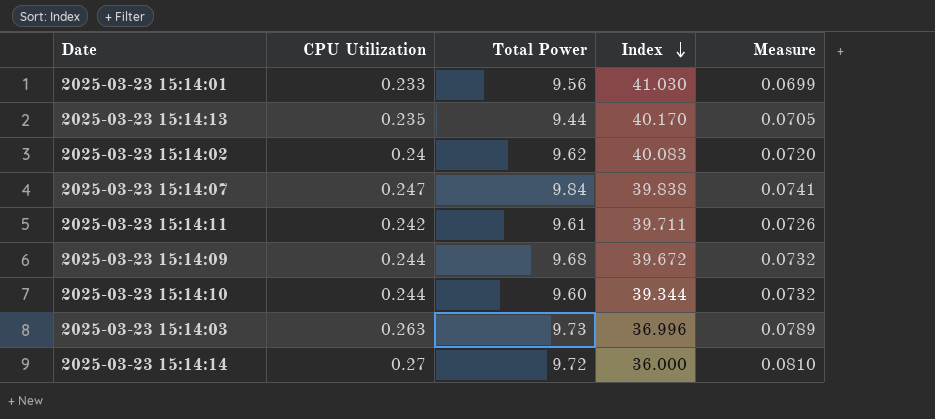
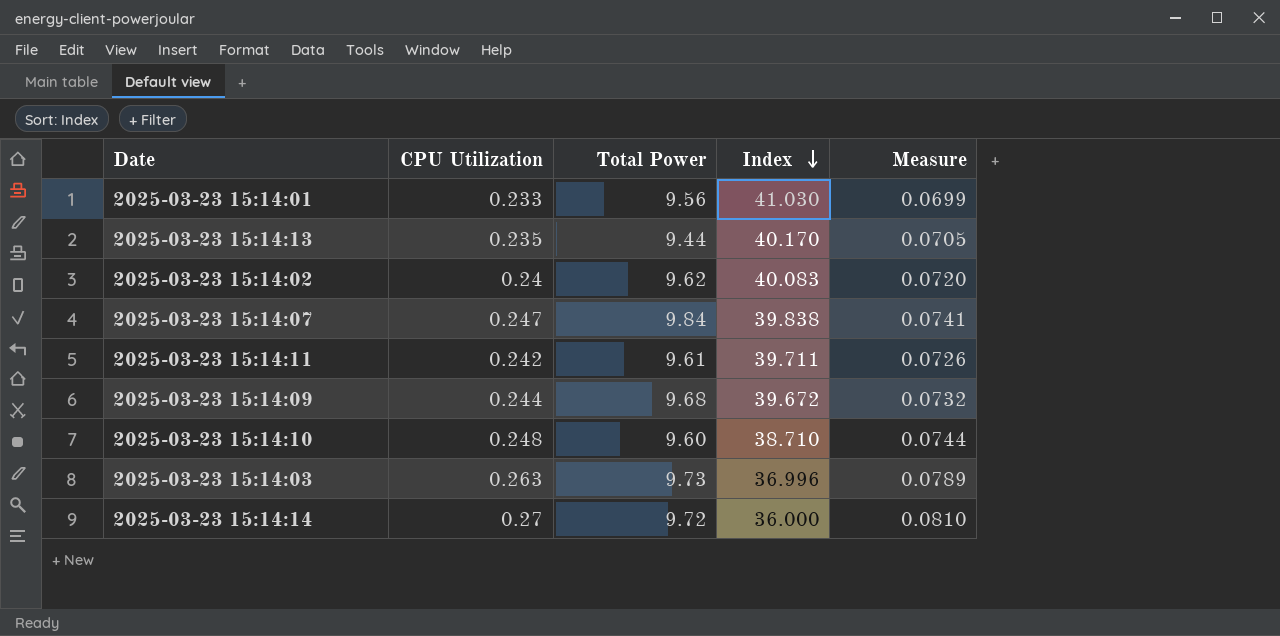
2025-03-23 15:14:10 | CPU Utilization: 0.244 -> 0.248
2025-03-23 15:14:10 | Index: 39.344 -> 38.710
2025-03-23 15:14:10 | Measure: 0.0732 -> 0.0744

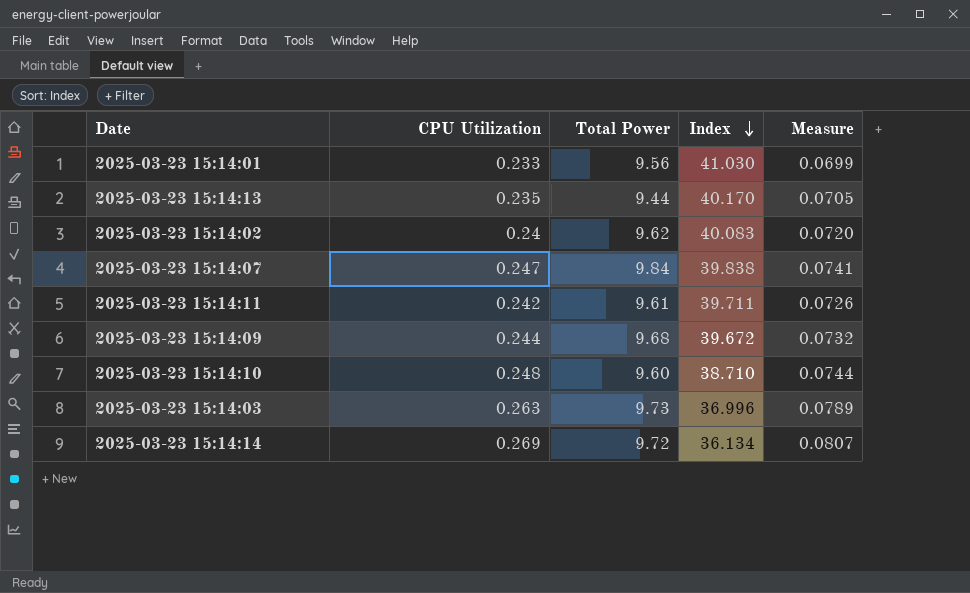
2025-03-23 15:14:14 | CPU Utilization: 0.27 -> 0.269
2025-03-23 15:14:14 | Index: 36.000 -> 36.134
2025-03-23 15:14:14 | Measure: 0.0810 -> 0.0807

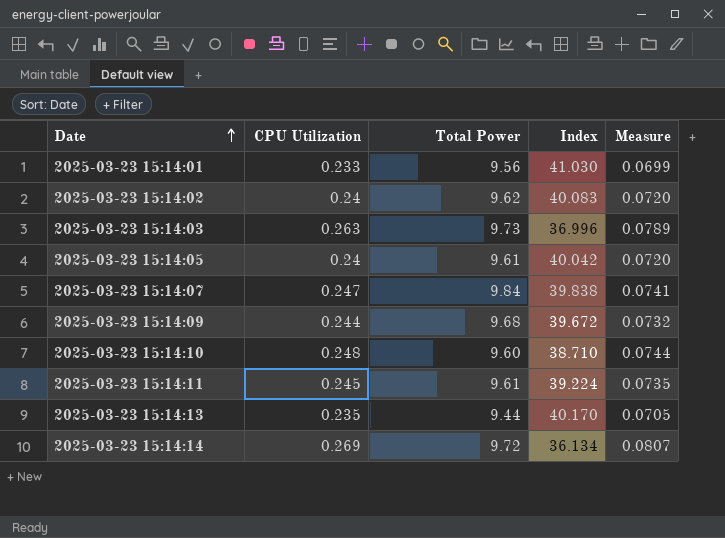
row order: Index descending -> Date ascending
row 2025-03-23 15:14:05: none -> 0.24 | 9.61 | 40.042 | 0.0720
2025-03-23 15:14:11 | CPU Utilization: 0.242 -> 0.245
2025-03-23 15:14:11 | Index: 39.711 -> 39.224
2025-03-23 15:14:11 | Measure: 0.0726 -> 0.0735

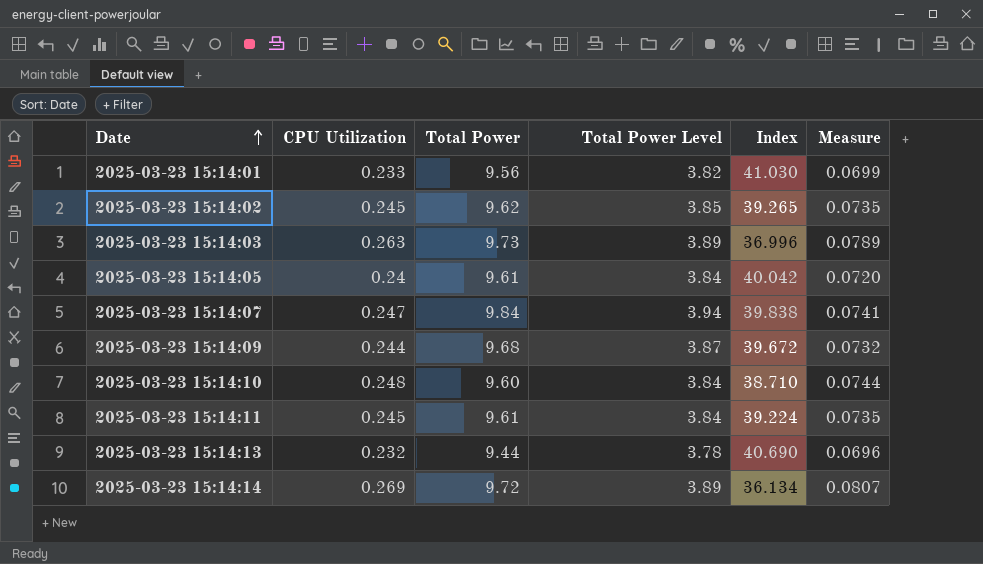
column Total Power Level | formula: none -> [Total Power] * 0.4
2025-03-23 15:14:02 | CPU Utilization: 0.24 -> 0.245
2025-03-23 15:14:02 | Index: 40.083 -> 39.265
2025-03-23 15:14:02 | Measure: 0.0720 -> 0.0735
2025-03-23 15:14:13 | CPU Utilization: 0.235 -> 0.232
2025-03-23 15:14:13 | Index: 40.170 -> 40.690
2025-03-23 15:14:13 | Measure: 0.0705 -> 0.0696

